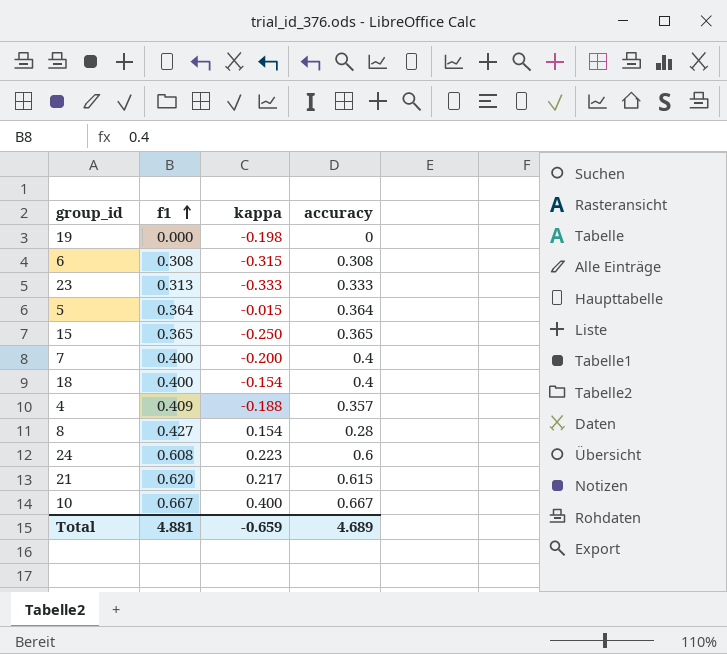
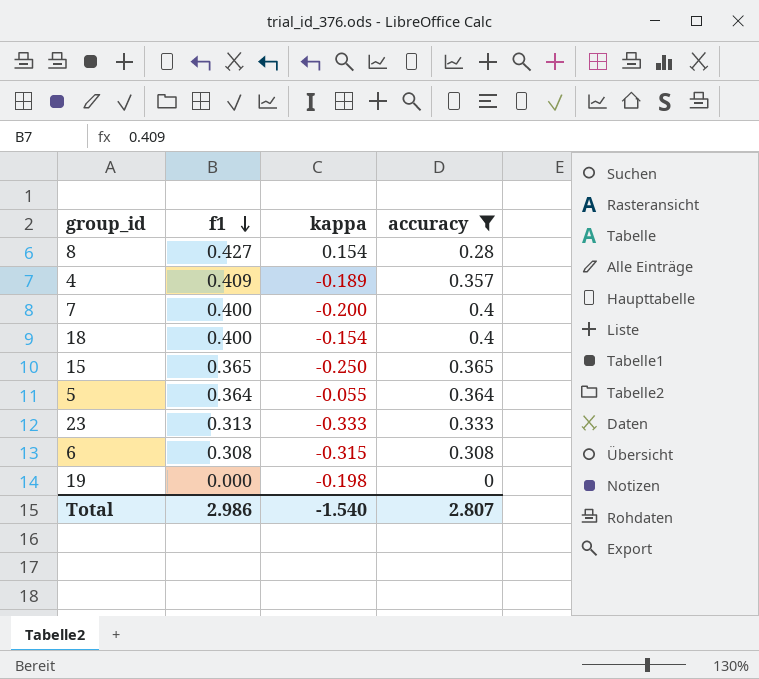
filter: none -> accuracy <= 0.4
row order: f1 ascending -> f1 descending
4 | kappa: -0.188 -> -0.189
5 | kappa: -0.015 -> -0.055
Total | f1: 4.881 -> 2.986
Total | kappa: -0.659 -> -1.540
Total | accuracy: 4.689 -> 2.807

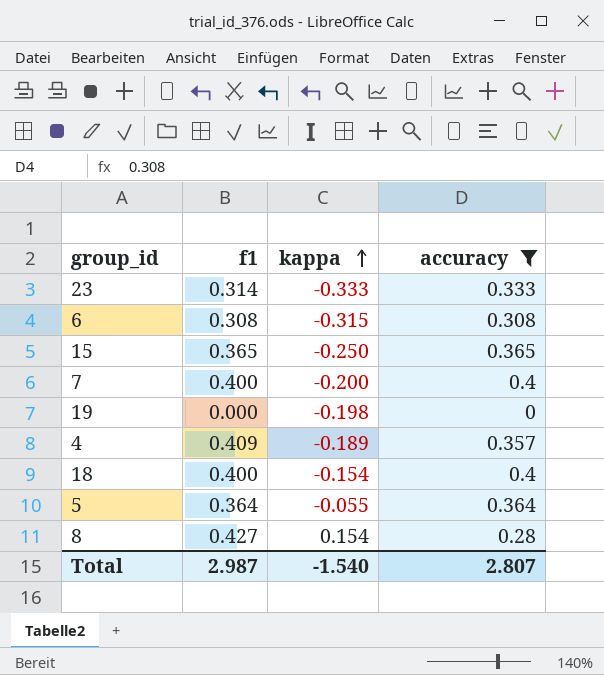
row order: f1 descending -> kappa ascending
23 | f1: 0.313 -> 0.314
Total | f1: 2.986 -> 2.987

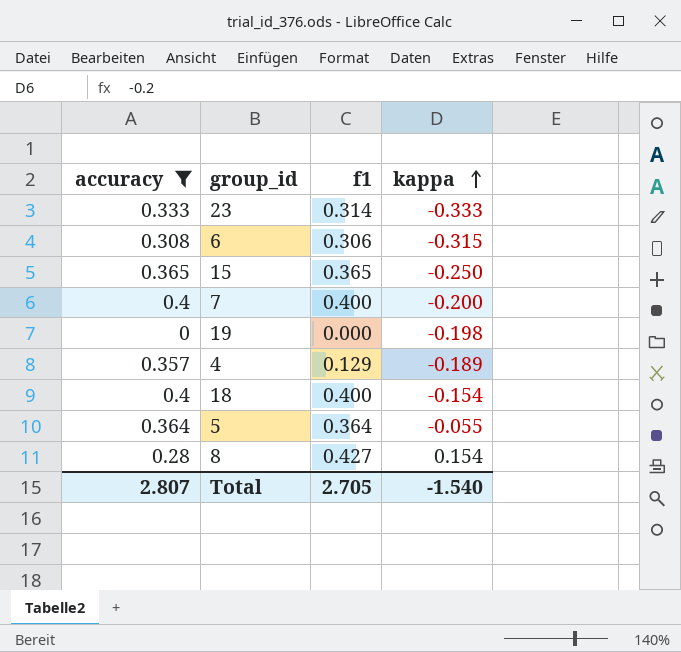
column accuracy | position: 4 -> 1
6 | f1: 0.308 -> 0.306
4 | f1: 0.409 -> 0.129
Total | f1: 2.987 -> 2.705

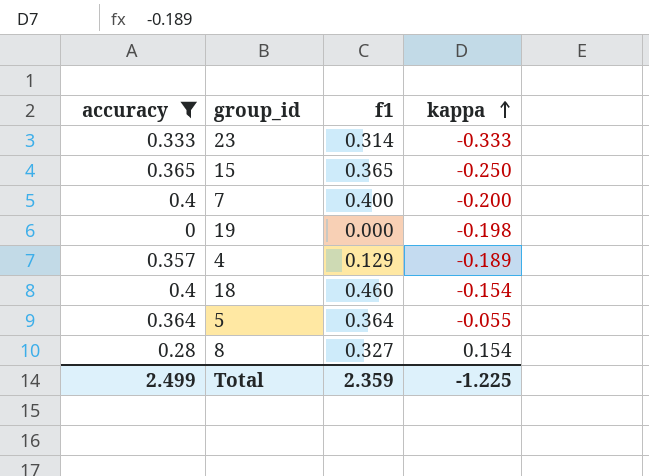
row 6: 0.308 | 0.306 | -0.315 -> none
18 | f1: 0.400 -> 0.460
8 | f1: 0.427 -> 0.327
Total | accuracy: 2.807 -> 2.499
Total | f1: 2.705 -> 2.359
Total | kappa: -1.540 -> -1.225

